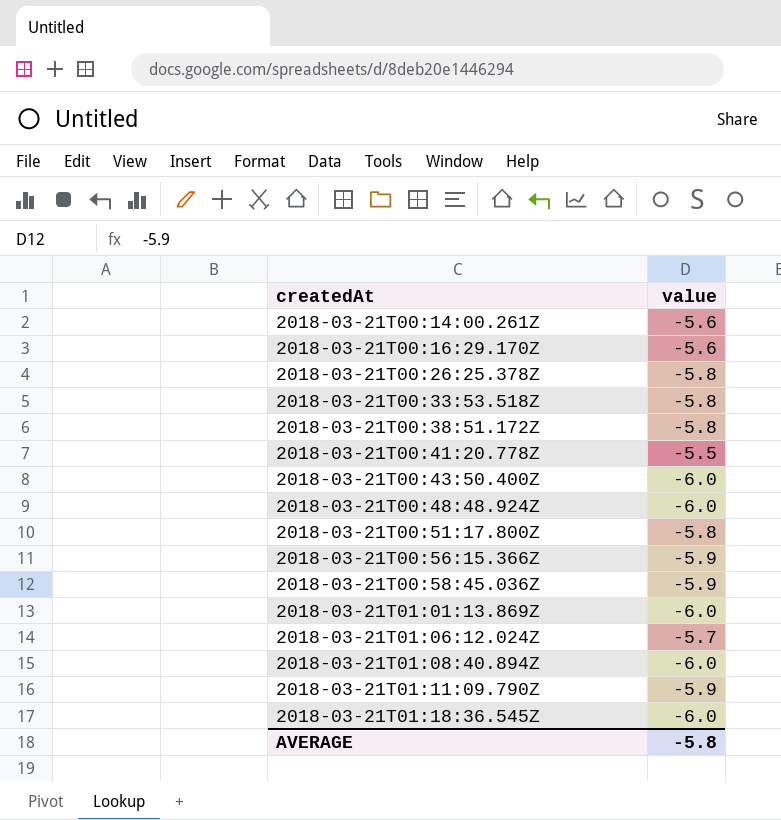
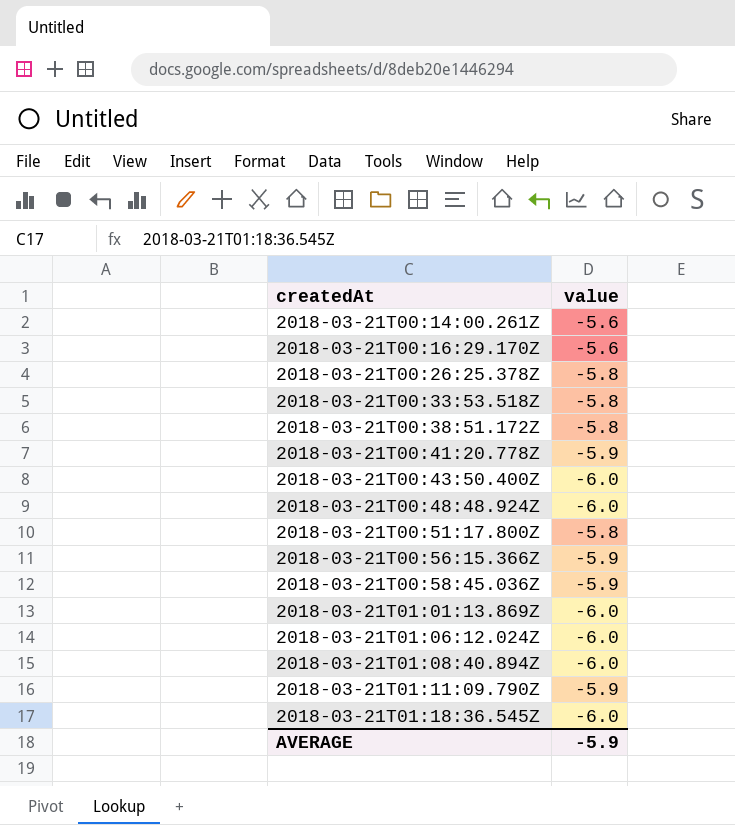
2018-03-21T00:41:20.778Z | value: -5.5 -> -5.9
2018-03-21T01:06:12.024Z | value: -5.7 -> -6.0
AVERAGE | value: -5.8 -> -5.9

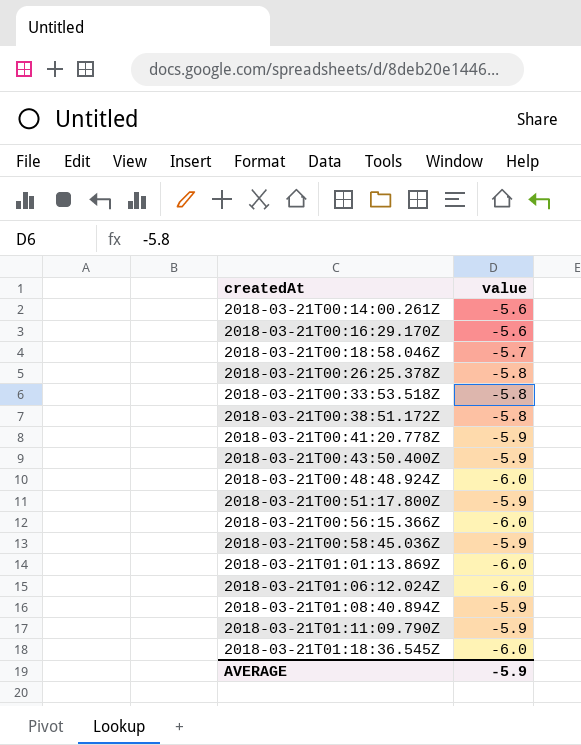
row 2018-03-21T00:18:58.046Z: none -> -5.7
2018-03-21T00:43:50.400Z | value: -6.0 -> -5.9
2018-03-21T00:51:17.800Z | value: -5.8 -> -5.9
2018-03-21T00:56:15.366Z | value: -5.9 -> -6.0
2018-03-21T01:08:40.894Z | value: -6.0 -> -5.9

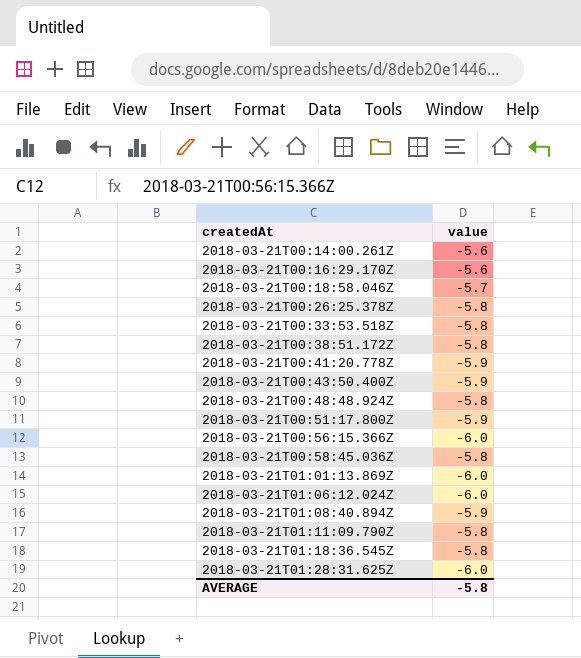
2018-03-21T00:48:48.924Z | value: -6.0 -> -5.8
2018-03-21T00:58:45.036Z | value: -5.9 -> -5.8
2018-03-21T01:11:09.790Z | value: -5.9 -> -5.8
2018-03-21T01:18:36.545Z | value: -6.0 -> -5.8
row 2018-03-21T01:28:31.625Z: none -> -6.0
AVERAGE | value: -5.9 -> -5.8

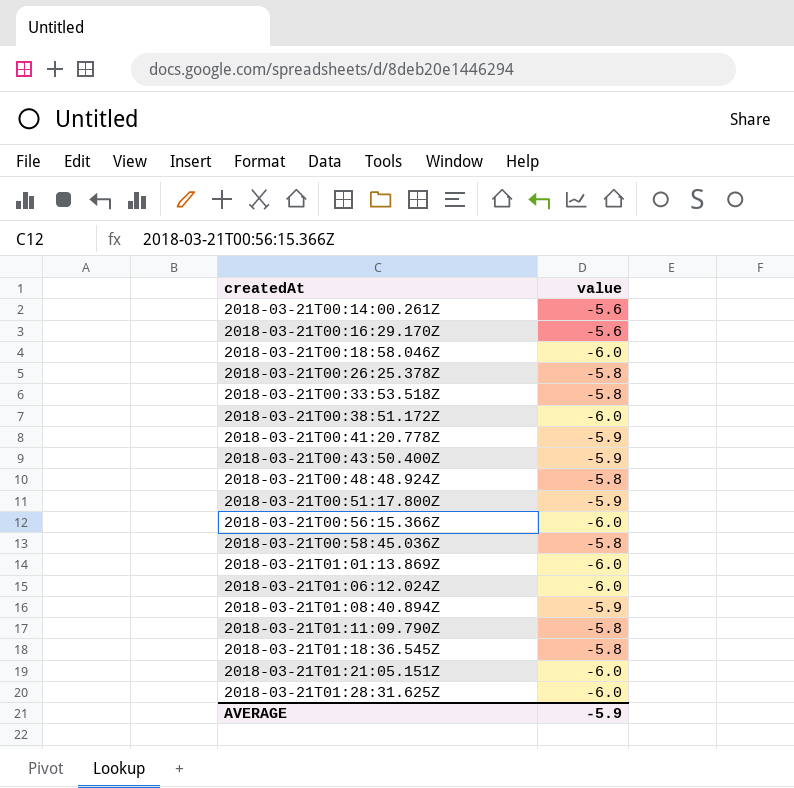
2018-03-21T00:18:58.046Z | value: -5.7 -> -6.0
2018-03-21T00:38:51.172Z | value: -5.8 -> -6.0
row 2018-03-21T01:21:05.151Z: none -> -6.0
AVERAGE | value: -5.8 -> -5.9

